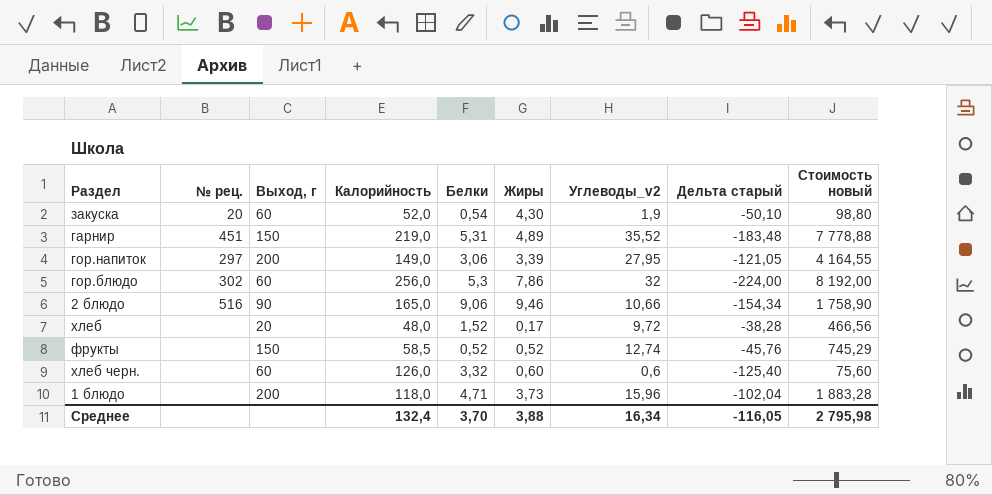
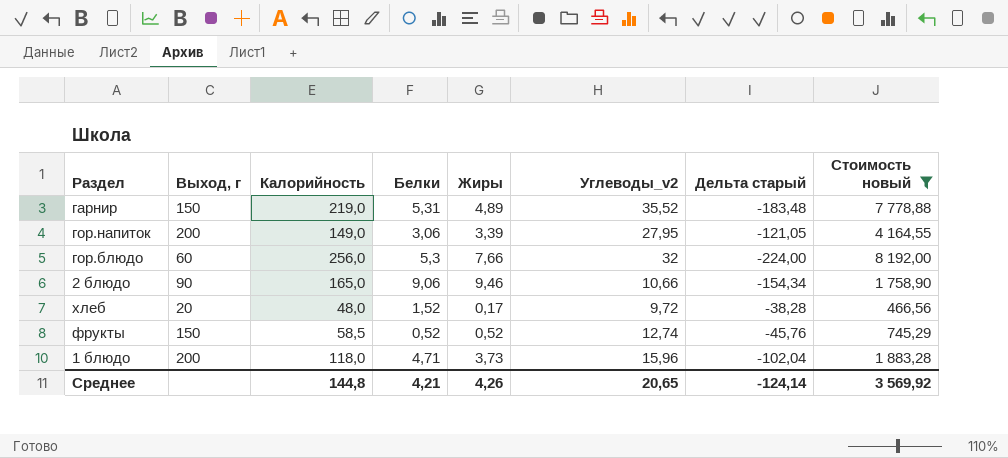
filter: none -> Стоимость новый >= 466,56
column № рец. | position: 2 -> none
гор.блюдо | Жиры: 7,86 -> 7,66
Среднее | Калорийность: 132,4 -> 144,8
Среднее | Белки: 3,70 -> 4,21
Среднее | Жиры: 3,88 -> 4,26
Среднее | Углеводы_v2: 16,34 -> 20,65
Среднее | Дельта старый: -116,05 -> -124,14
Среднее | Стоимость новый: 2 795,98 -> 3 569,92

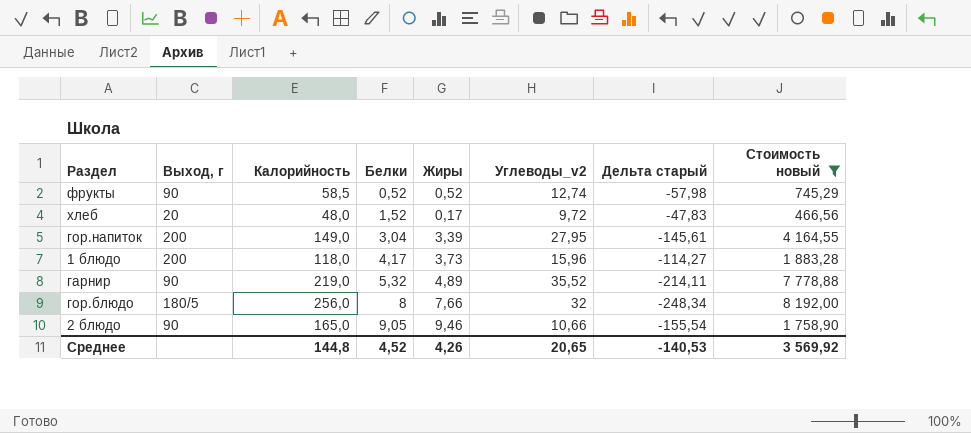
row order: none -> Белки ascending
column Дельта старый | formula: [Углеводы_v2] - [Калорийность] -> [Жиры] - [Калорийность]
фрукты | Выход, г: 150 -> 90
гор.напиток | Белки: 3,06 -> 3,04
1 блюдо | Белки: 4,71 -> 4,17
гарнир | Выход, г: 150 -> 90
гарнир | Белки: 5,31 -> 5,32
гор.блюдо | Выход, г: 60 -> 180/5
гор.блюдо | Белки: 5,3 -> 8
2 блюдо | Белки: 9,06 -> 9,05
Среднее | Белки: 4,21 -> 4,52
Среднее | Дельта старый: -124,14 -> -140,53

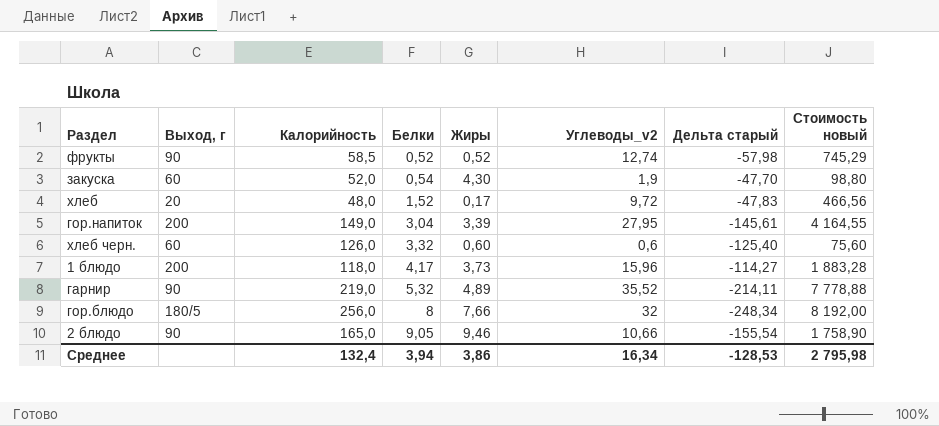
filter: Стоимость новый >= 466,56 -> none
Среднее | Калорийность: 144,8 -> 132,4
Среднее | Белки: 4,52 -> 3,94
Среднее | Жиры: 4,26 -> 3,86
Среднее | Углеводы_v2: 20,65 -> 16,34
Среднее | Дельта старый: -140,53 -> -128,53
Среднее | Стоимость новый: 3 569,92 -> 2 795,98

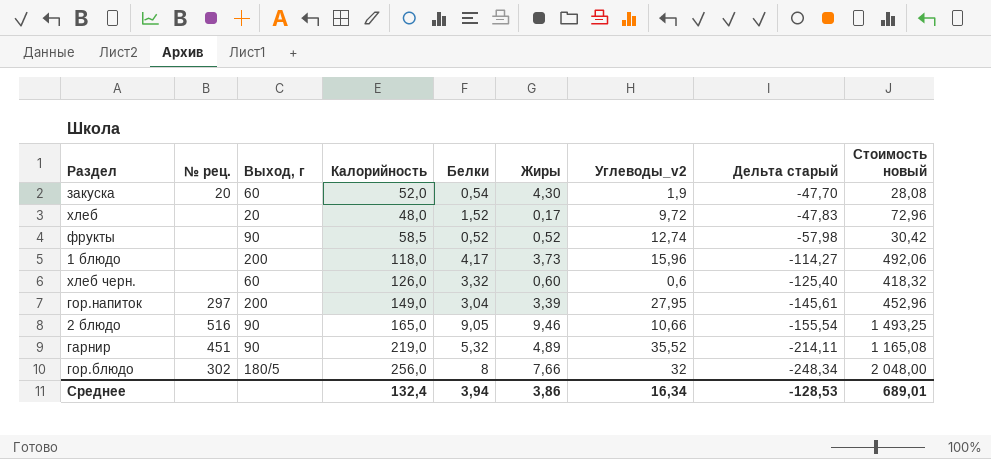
row order: Белки ascending -> Дельта старый descending
column № рец. | position: none -> 2
column Стоимость новый | formula: [Калорийность] * [Углеводы_v2] -> [Калорийность] * [Белки]
Среднее | Стоимость новый: 2 795,98 -> 689,01

